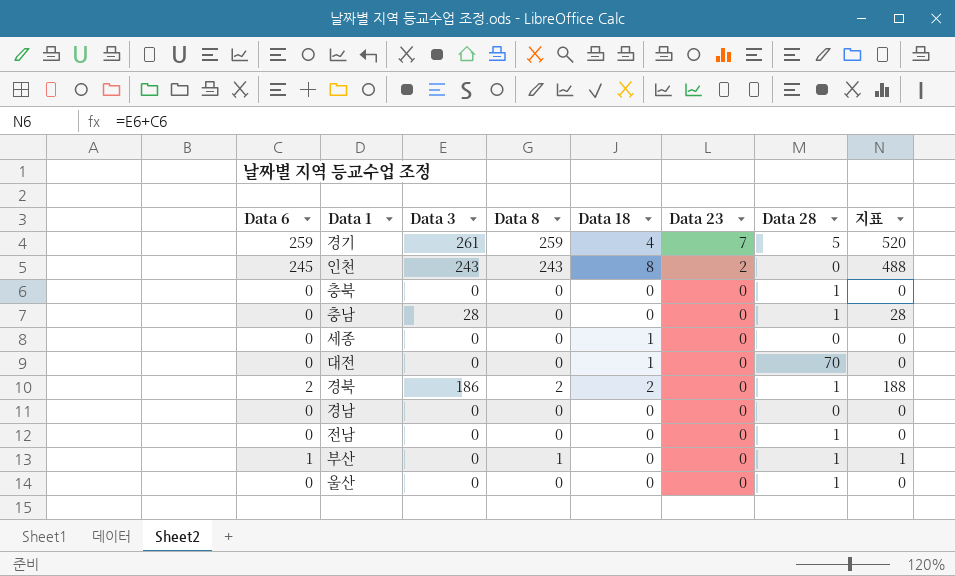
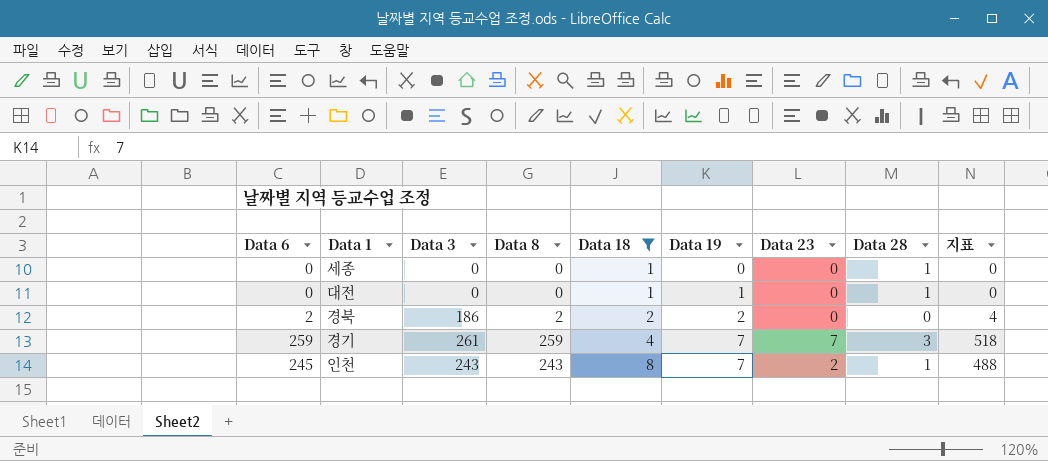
filter: none -> Data 18 != 0
row order: Data 23 descending -> Data 18 ascending
column Data 19 | position: none -> 6
column 지표 | formula: [Data 6] + [Data 3] -> [Data 6] + [Data 8]
세종 | Data 28: 0 -> 1
대전 | Data 28: 70 -> 1
경북 | Data 28: 1 -> 0
경기 | Data 28: 5 -> 3
인천 | Data 28: 0 -> 1

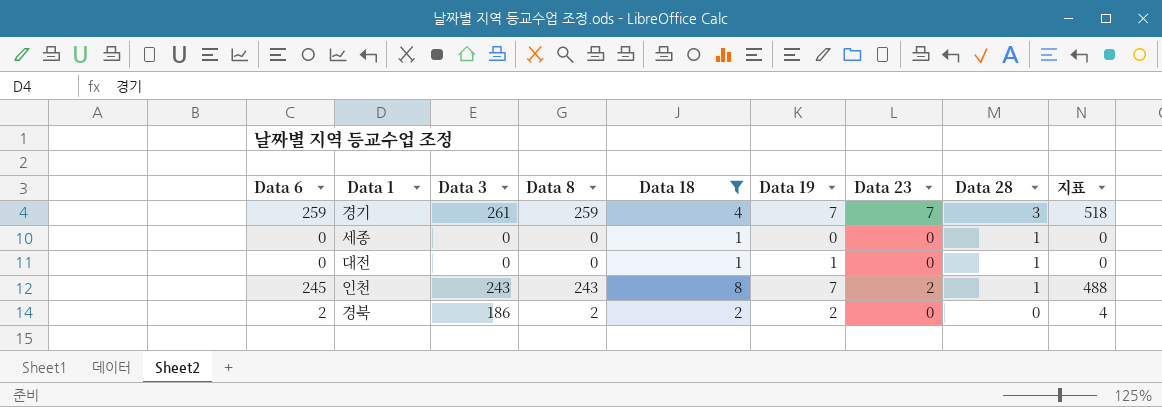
row order: Data 18 ascending -> Data 28 descending

